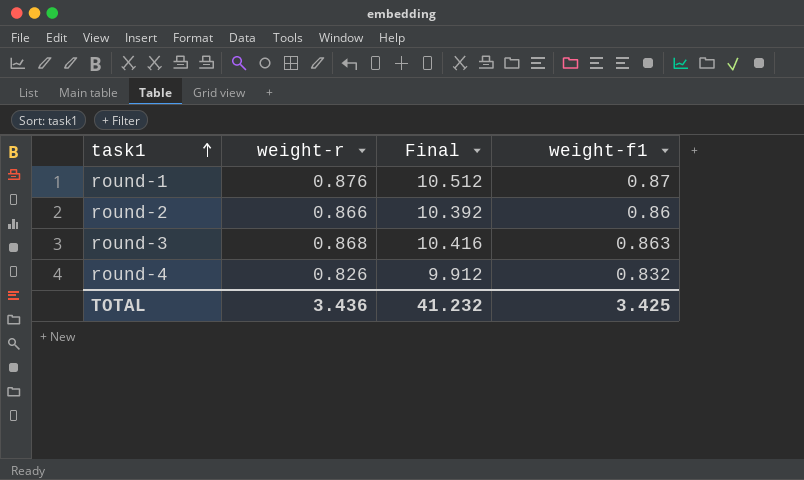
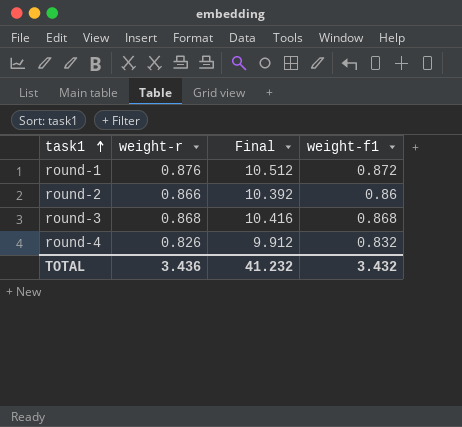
round-1 | weight-f1: 0.87 -> 0.872
round-3 | weight-f1: 0.863 -> 0.868
TOTAL | weight-f1: 3.425 -> 3.432

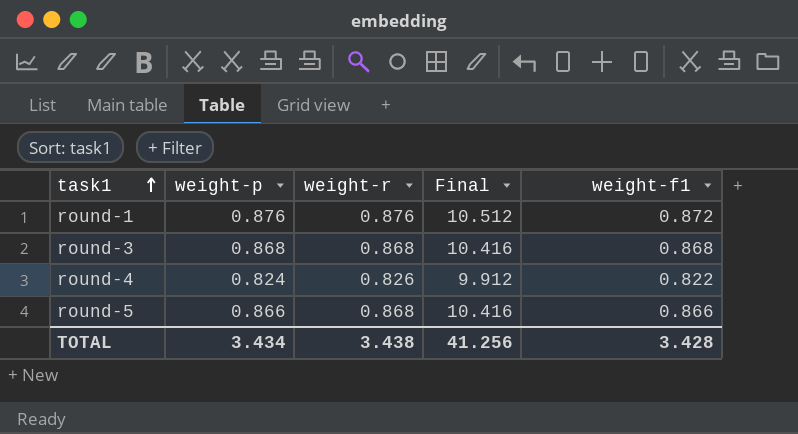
column weight-p | position: none -> 2
row round-2: 0.866 | 10.392 | 0.86 -> none
round-4 | weight-f1: 0.832 -> 0.822
row round-5: none -> 0.866 | 0.868 | 10.416 | 0.866
TOTAL | weight-r: 3.436 -> 3.438
TOTAL | Final: 41.232 -> 41.256
TOTAL | weight-f1: 3.432 -> 3.428

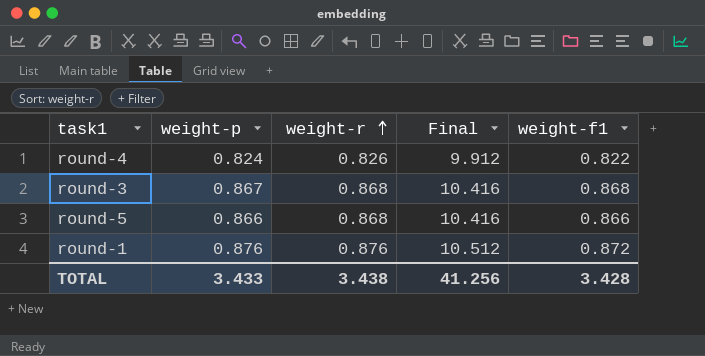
row order: task1 ascending -> weight-r ascending
round-3 | weight-p: 0.868 -> 0.867
TOTAL | weight-p: 3.434 -> 3.433

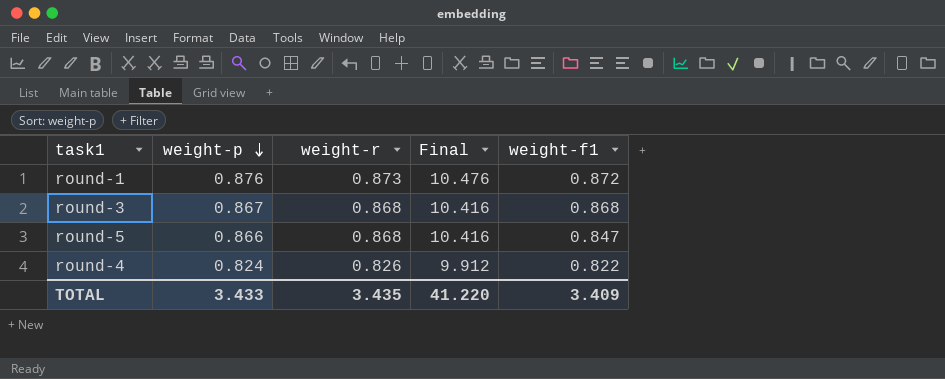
row order: weight-r ascending -> weight-p descending
round-1 | weight-r: 0.876 -> 0.873
round-1 | Final: 10.512 -> 10.476
round-5 | weight-f1: 0.866 -> 0.847
TOTAL | weight-r: 3.438 -> 3.435
TOTAL | Final: 41.256 -> 41.220
TOTAL | weight-f1: 3.428 -> 3.409

